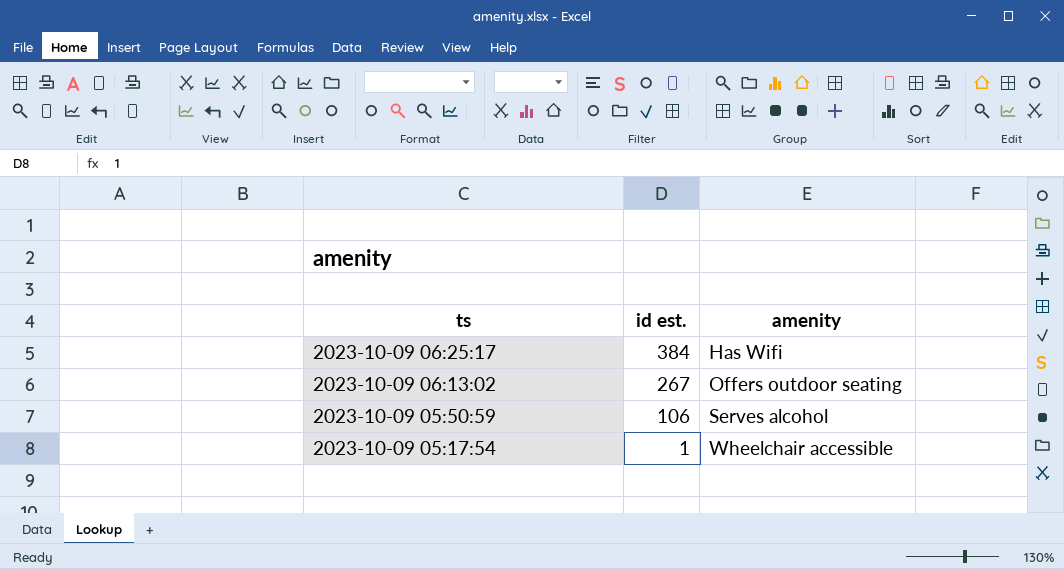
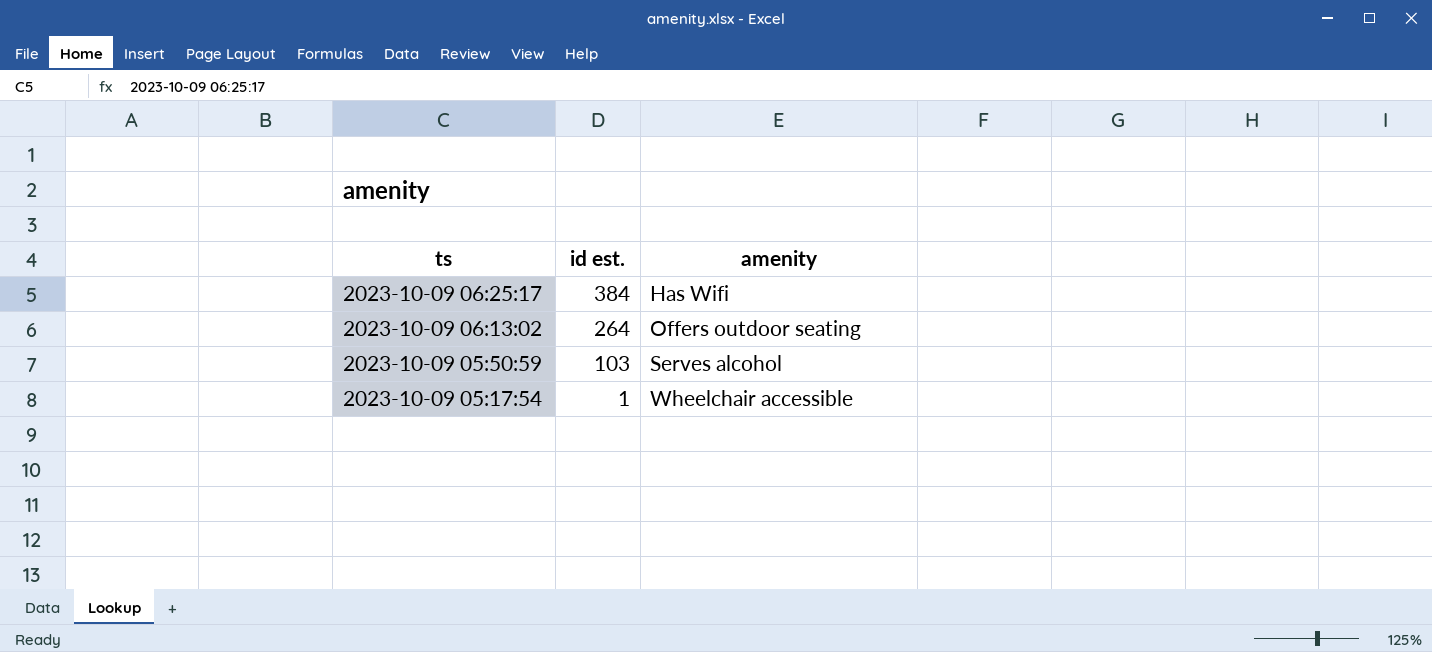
2023-10-09 06:13:02 | id est.: 267 -> 264
2023-10-09 05:50:59 | id est.: 106 -> 103

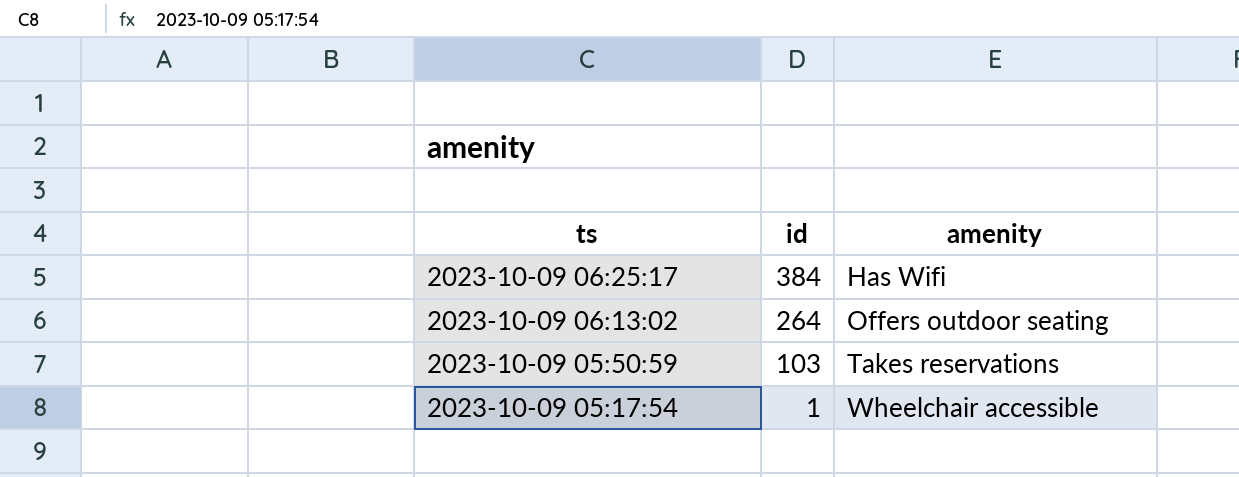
column name: id est. -> id
2023-10-09 05:50:59 | amenity: Serves alcohol -> Takes reservations

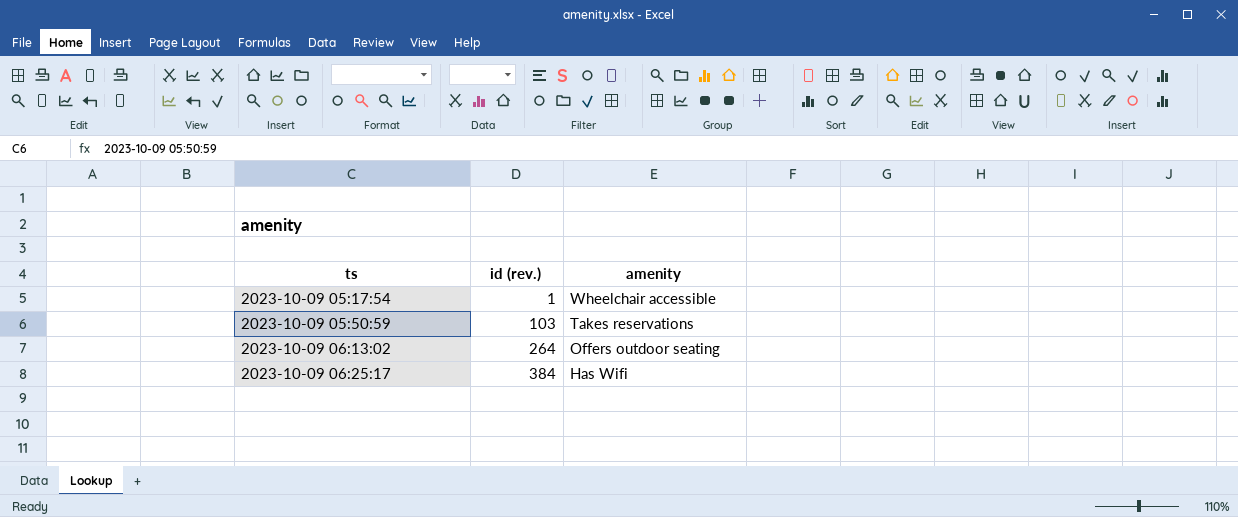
row order: ts descending -> ts ascending
column name: id -> id (rev.)

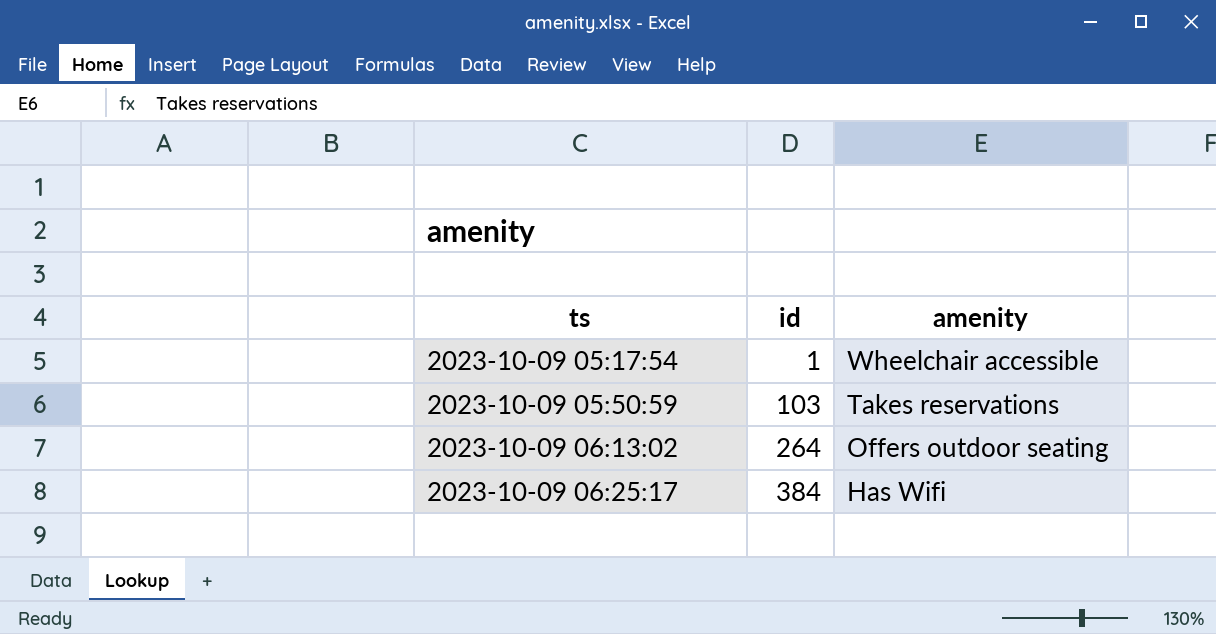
column name: id (rev.) -> id

